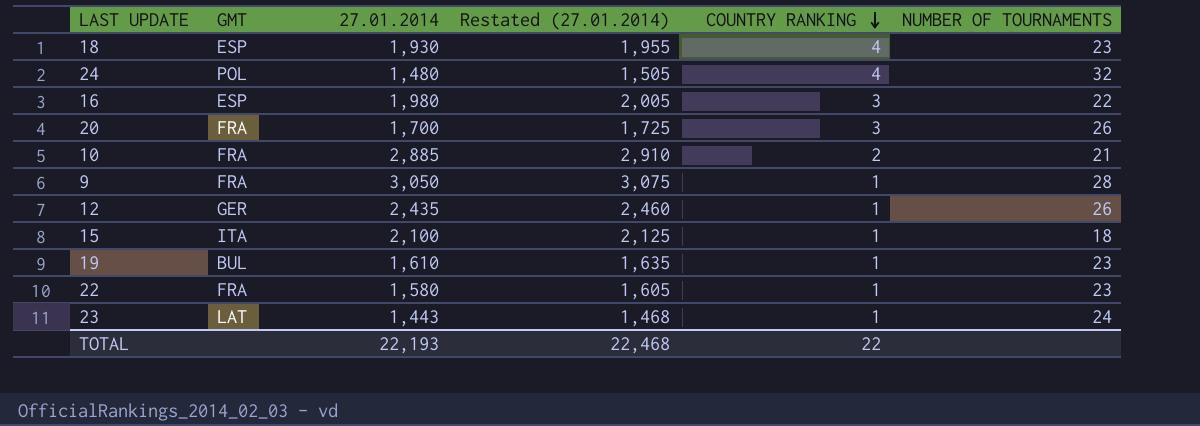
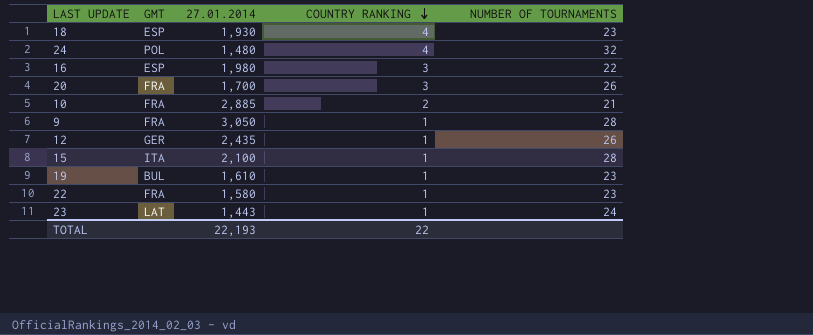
column Restated (27.01.2014) | formula: [27.01.2014] + 25 -> none
15 | NUMBER OF TOURNAMENTS: 18 -> 28

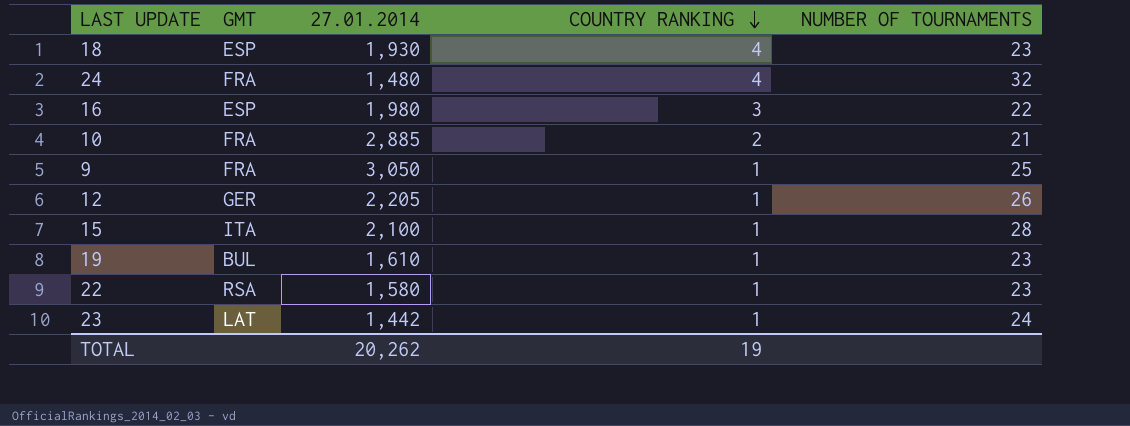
row 20: FRA | 1,700 | 3 | 26 -> none
24 | GMT: POL -> FRA
9 | NUMBER OF TOURNAMENTS: 28 -> 25
12 | 27.01.2014: 2,435 -> 2,205
22 | GMT: FRA -> RSA
23 | 27.01.2014: 1,443 -> 1,442
TOTAL | 27.01.2014: 22,193 -> 20,262
TOTAL | COUNTRY RANKING: 22 -> 19

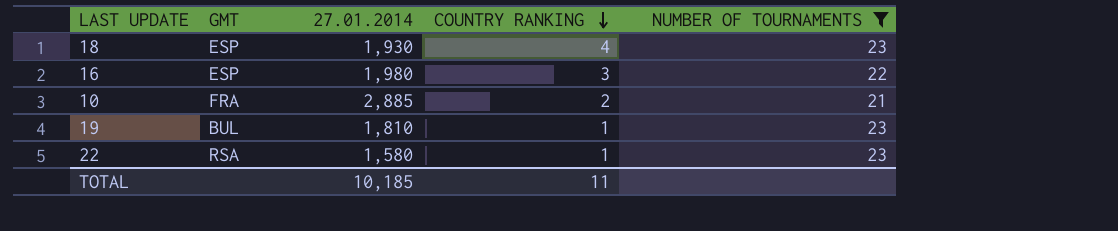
filter: none -> NUMBER OF TOURNAMENTS <= 23
19 | 27.01.2014: 1,610 -> 1,810
TOTAL | 27.01.2014: 20,262 -> 10,185
TOTAL | COUNTRY RANKING: 19 -> 11

